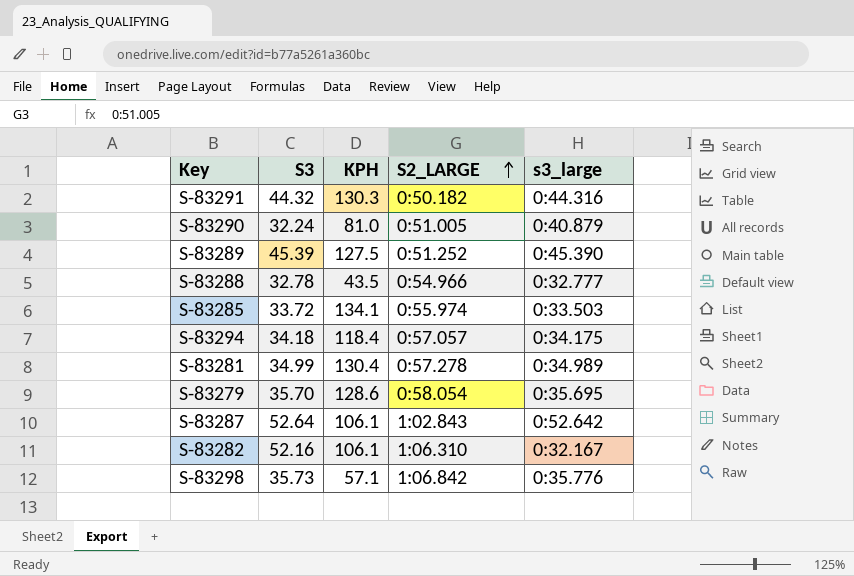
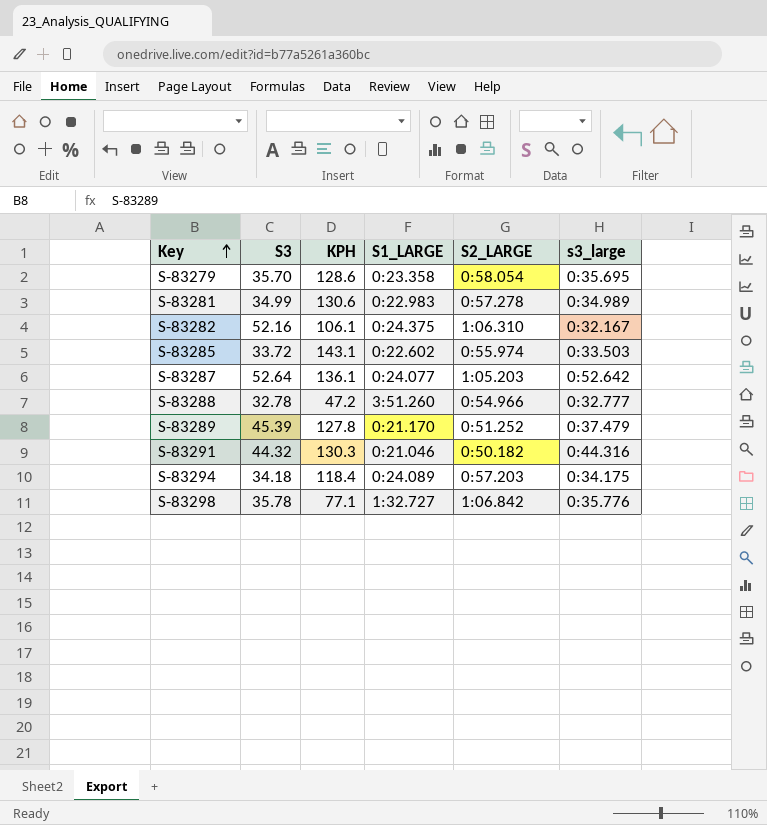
row order: S2_LARGE ascending -> Key ascending
column S1_LARGE | position: none -> 4
row S-83290: 32.24 | 81.0 | 0:51.005 | 0:40.879 -> none
S-83281 | KPH: 130.4 -> 130.6
S-83285 | KPH: 134.1 -> 143.1
S-83287 | KPH: 106.1 -> 136.1
S-83287 | S2_LARGE: 1:02.843 -> 1:05.203
S-83288 | KPH: 43.5 -> 47.2
S-83289 | KPH: 127.5 -> 127.8
S-83289 | s3_large: 0:45.390 -> 0:37.479
S-83294 | S2_LARGE: 0:57.057 -> 0:57.203
S-83298 | S3: 35.73 -> 35.78
S-83298 | KPH: 57.1 -> 77.1

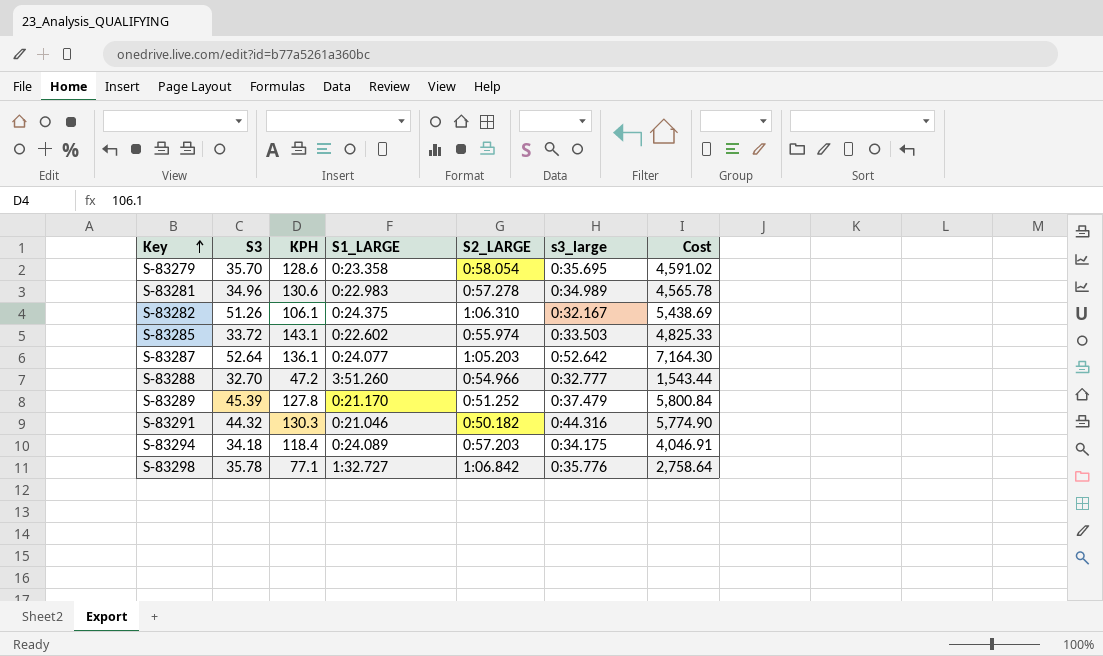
column Cost | formula: none -> [S3] * [KPH]
S-83281 | S3: 34.99 -> 34.96
S-83282 | S3: 52.16 -> 51.26
S-83288 | S3: 32.78 -> 32.70

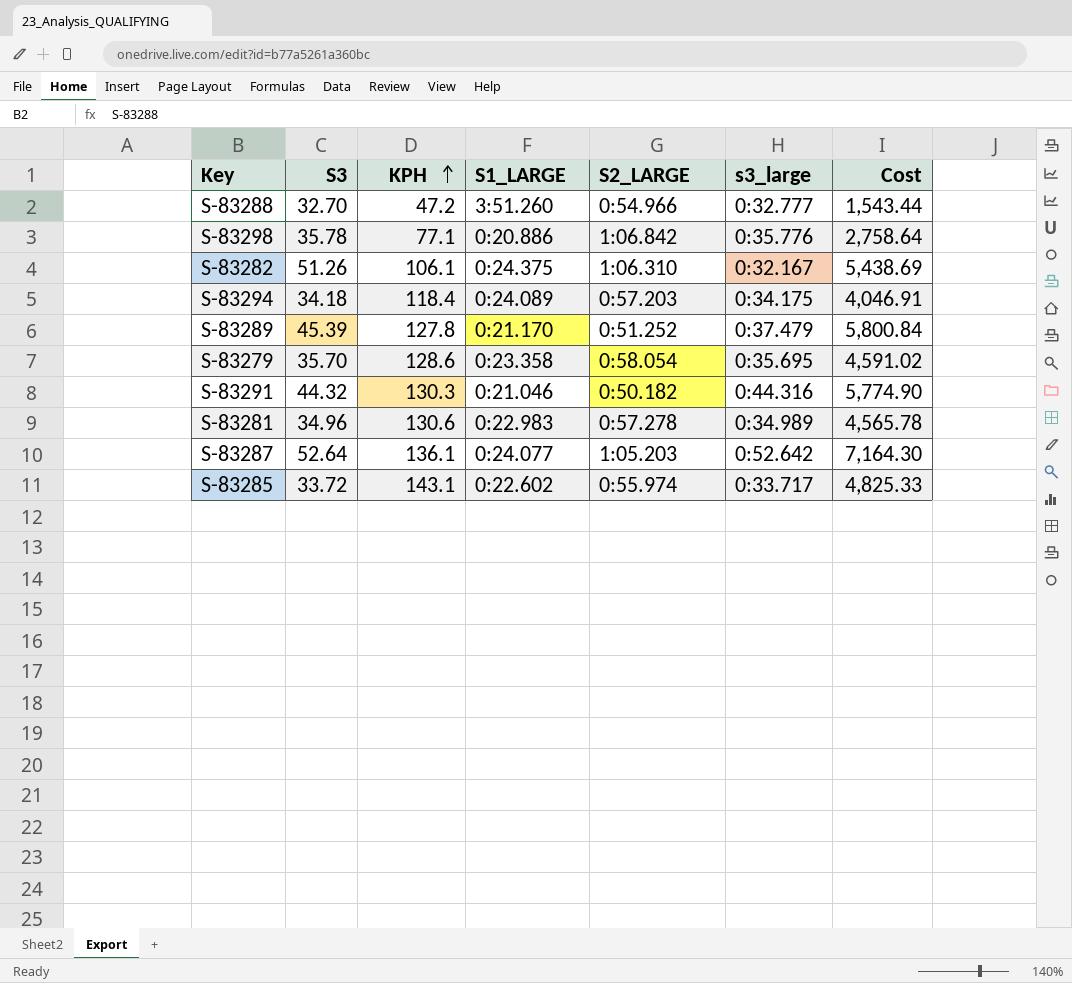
row order: Key ascending -> KPH ascending
S-83298 | S1_LARGE: 1:32.727 -> 0:20.886
S-83285 | s3_large: 0:33.503 -> 0:33.717

